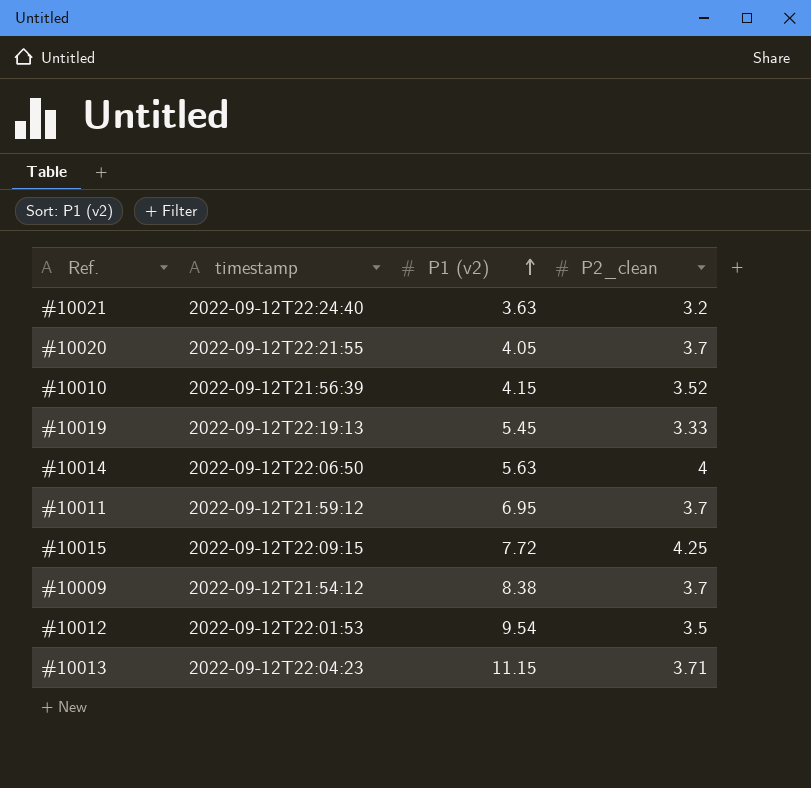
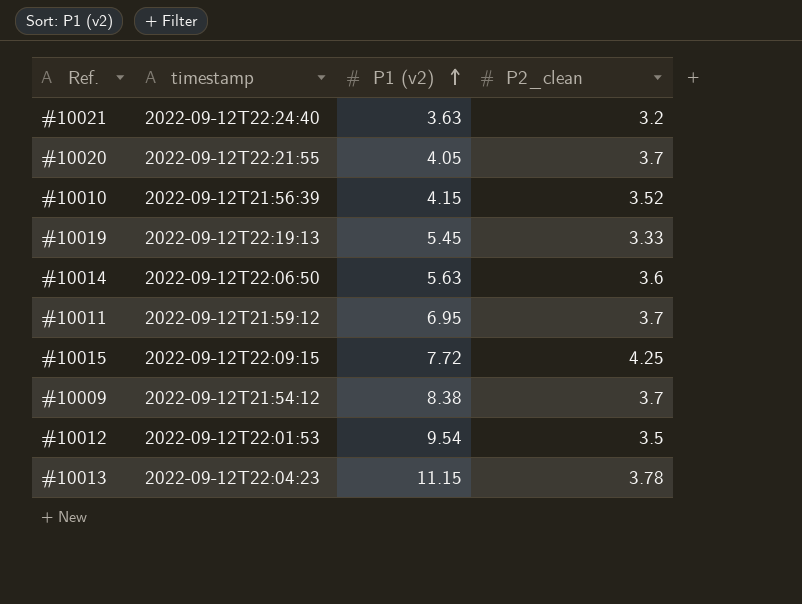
#10014 | P2_clean: 4 -> 3.6
#10013 | P2_clean: 3.71 -> 3.78

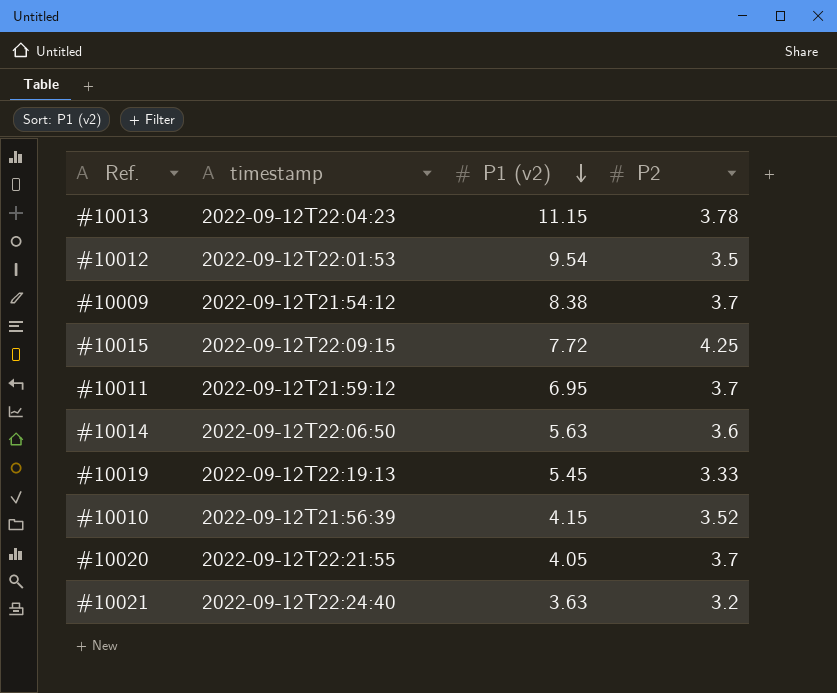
row order: P1 (v2) ascending -> P1 (v2) descending
column name: P2_clean -> P2

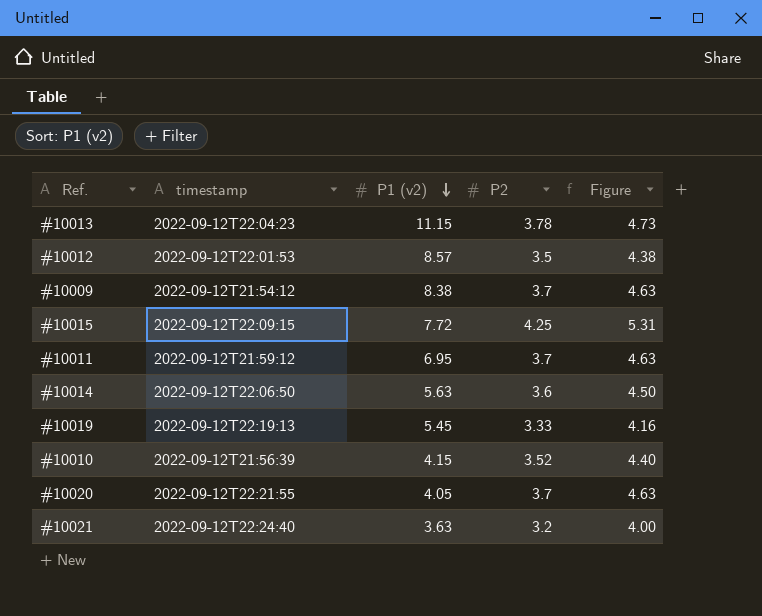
column Figure | formula: none -> [P2] * 1.25
#10012 | P1 (v2): 9.54 -> 8.57

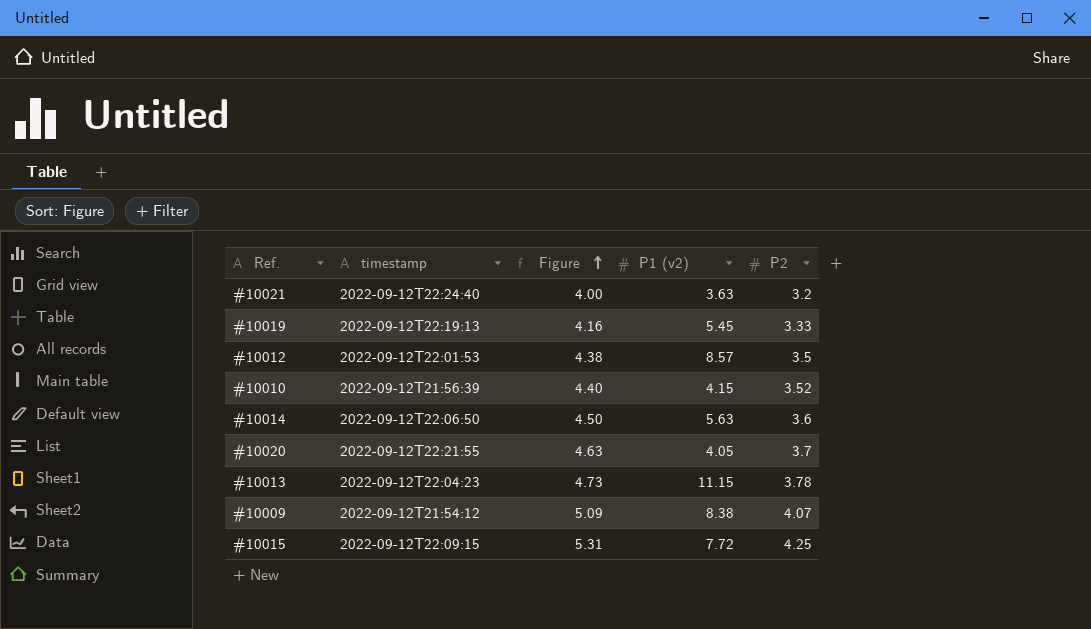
row order: P1 (v2) descending -> Figure ascending
column Figure | position: 5 -> 3
row #10011: 2022-09-12T21:59:12 | 6.95 | 3.7 | 4.63 -> none
#10009 | Figure: 4.63 -> 5.09
#10009 | P2: 3.7 -> 4.07

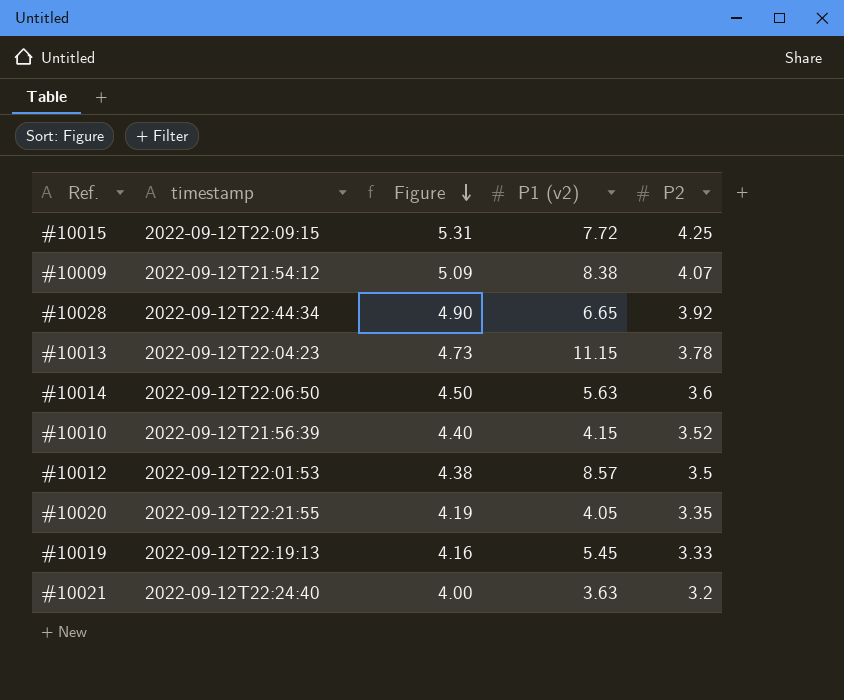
row order: Figure ascending -> Figure descending
row #10028: none -> 2022-09-12T22:44:34 | 4.90 | 6.65 | 3.92
#10020 | Figure: 4.63 -> 4.19
#10020 | P2: 3.7 -> 3.35

